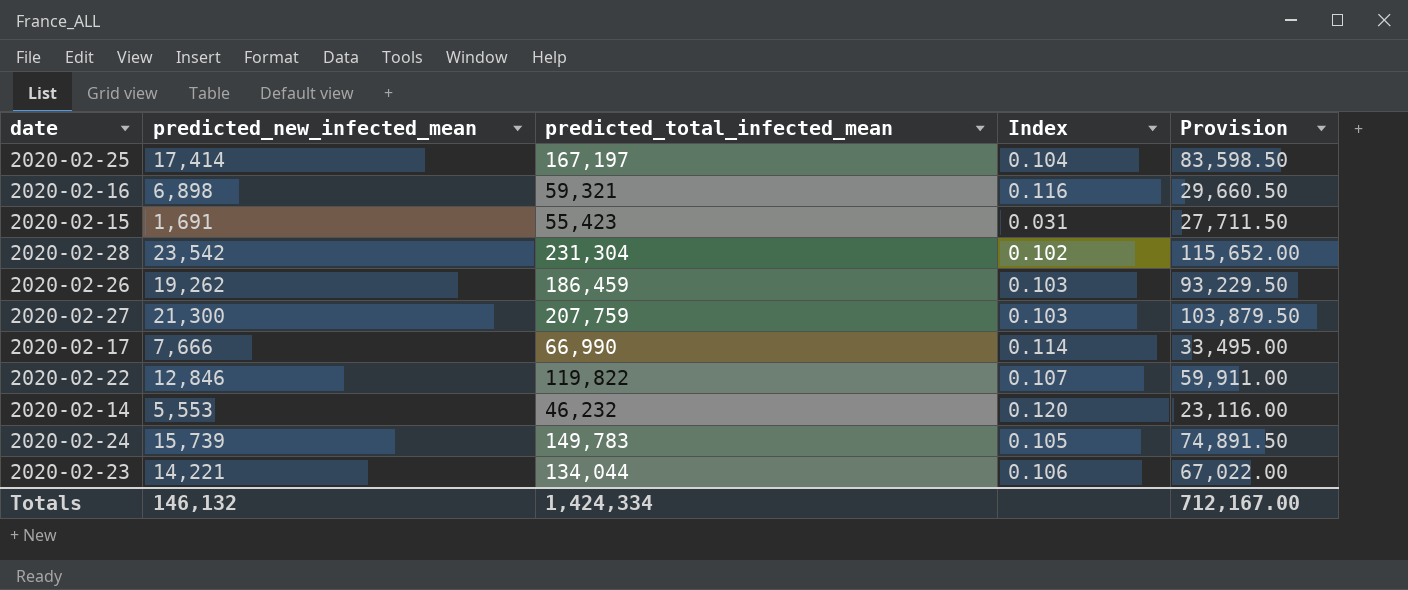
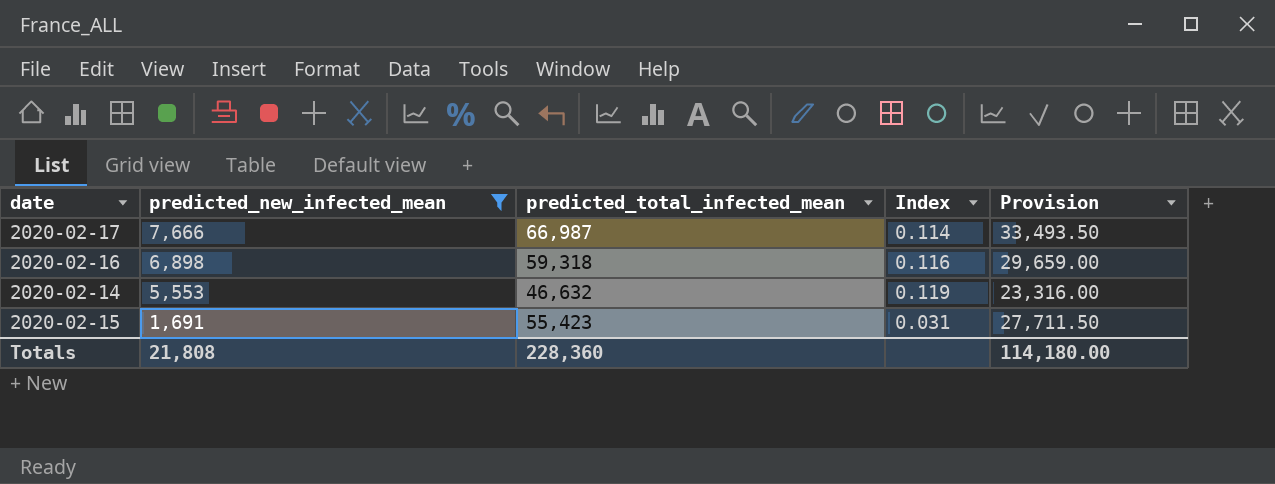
filter: none -> predicted_new_infected_mean <= 7,666
row order: none -> predicted_new_infected_mean descending
2020-02-17 | predicted_total_infected_mean: 66,990 -> 66,987
2020-02-17 | Provision: 33,495.00 -> 33,493.50
2020-02-16 | predicted_total_infected_mean: 59,321 -> 59,318
2020-02-16 | Provision: 29,660.50 -> 29,659.00
2020-02-14 | predicted_total_infected_mean: 46,232 -> 46,632
2020-02-14 | Index: 0.120 -> 0.119
2020-02-14 | Provision: 23,116.00 -> 23,316.00
Totals | predicted_new_infected_mean: 146,132 -> 21,808
Totals | predicted_total_infected_mean: 1,424,334 -> 228,360
Totals | Provision: 712,167.00 -> 114,180.00

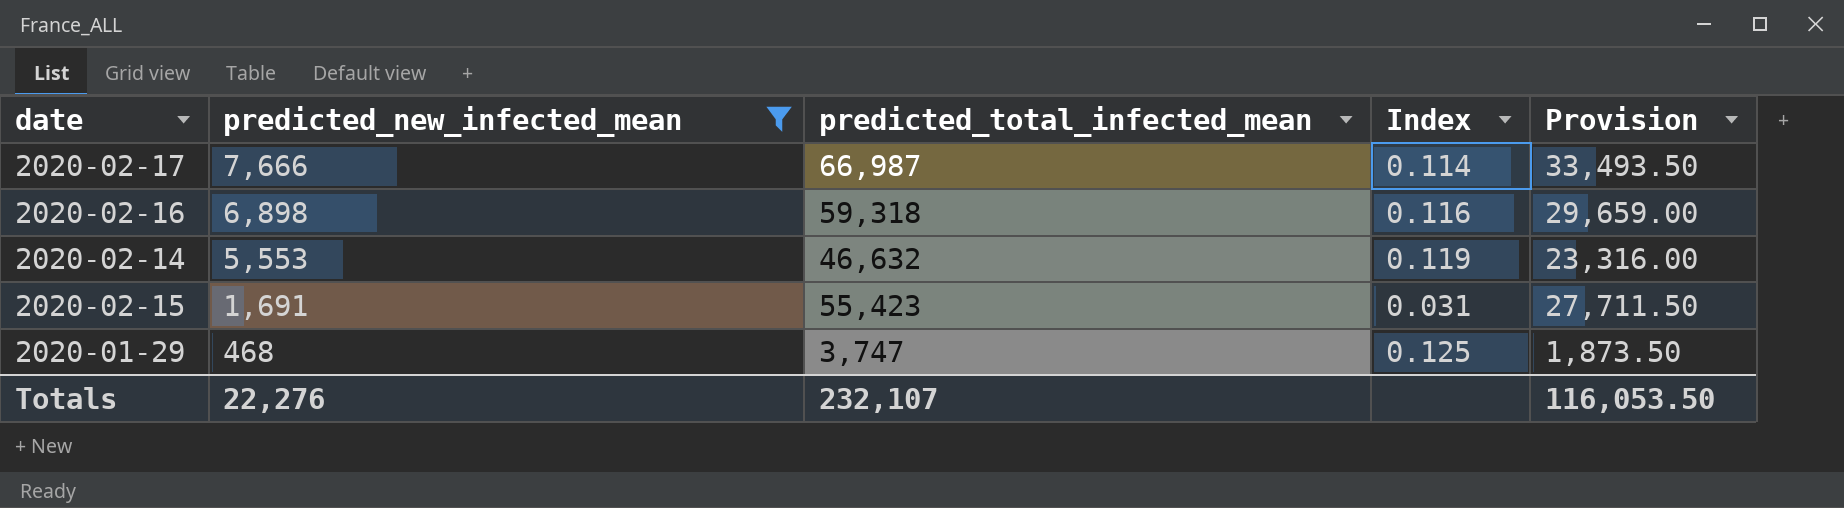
row 2020-01-29: none -> 468 | 3,747 | 0.125 | 1,873.50
Totals | predicted_new_infected_mean: 21,808 -> 22,276
Totals | predicted_total_infected_mean: 228,360 -> 232,107
Totals | Provision: 114,180.00 -> 116,053.50

